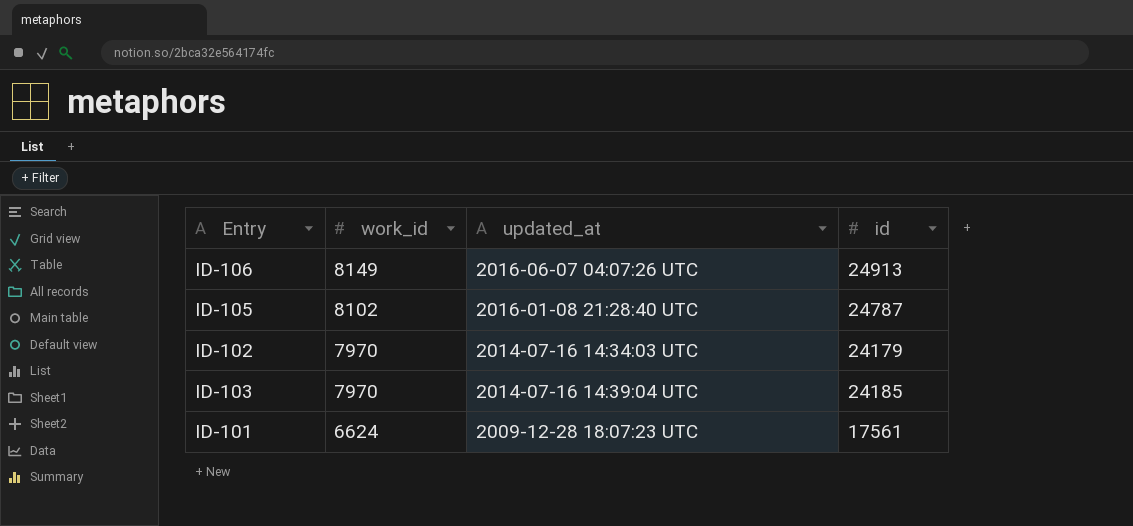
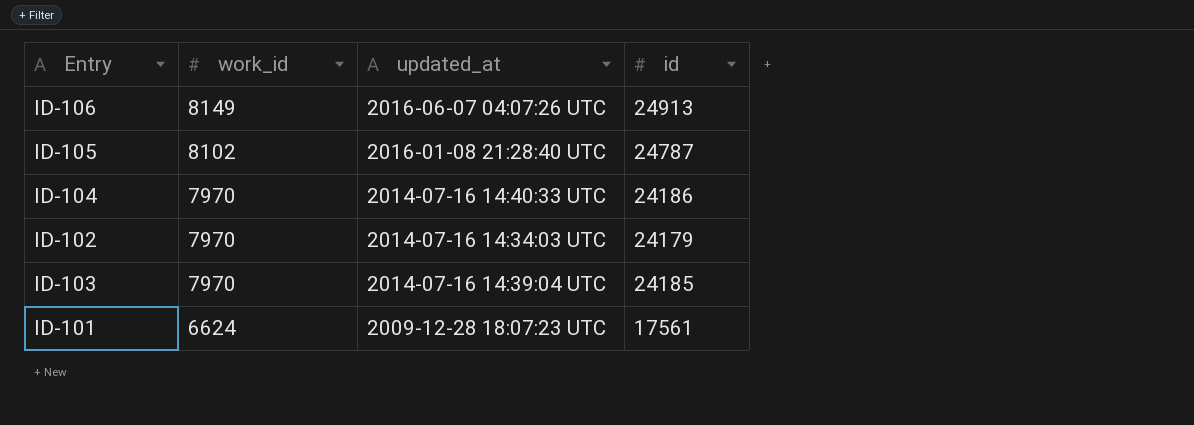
row ID-104: none -> 7970 | 2014-07-16 14:40:33 UTC | 24186

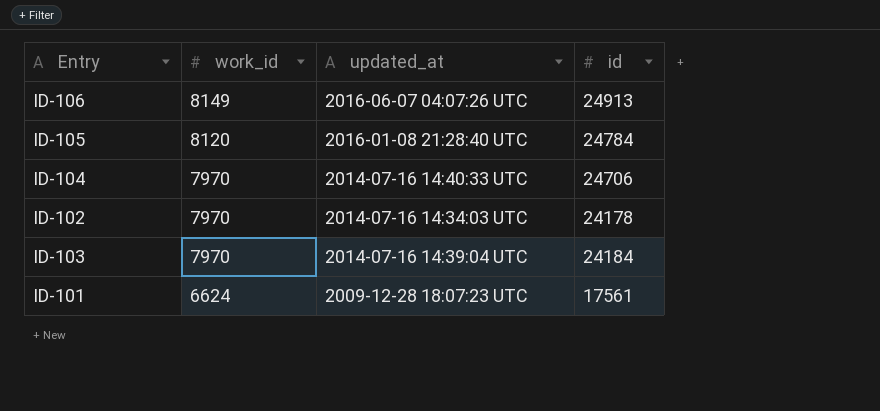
ID-105 | work_id: 8102 -> 8120
ID-105 | id: 24787 -> 24784
ID-104 | id: 24186 -> 24706
ID-102 | id: 24179 -> 24178
ID-103 | id: 24185 -> 24184

